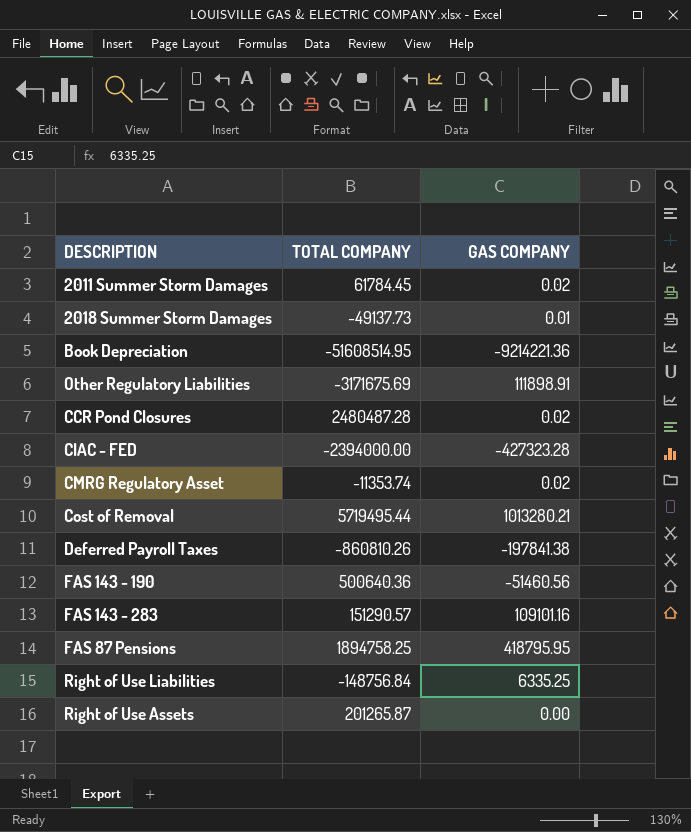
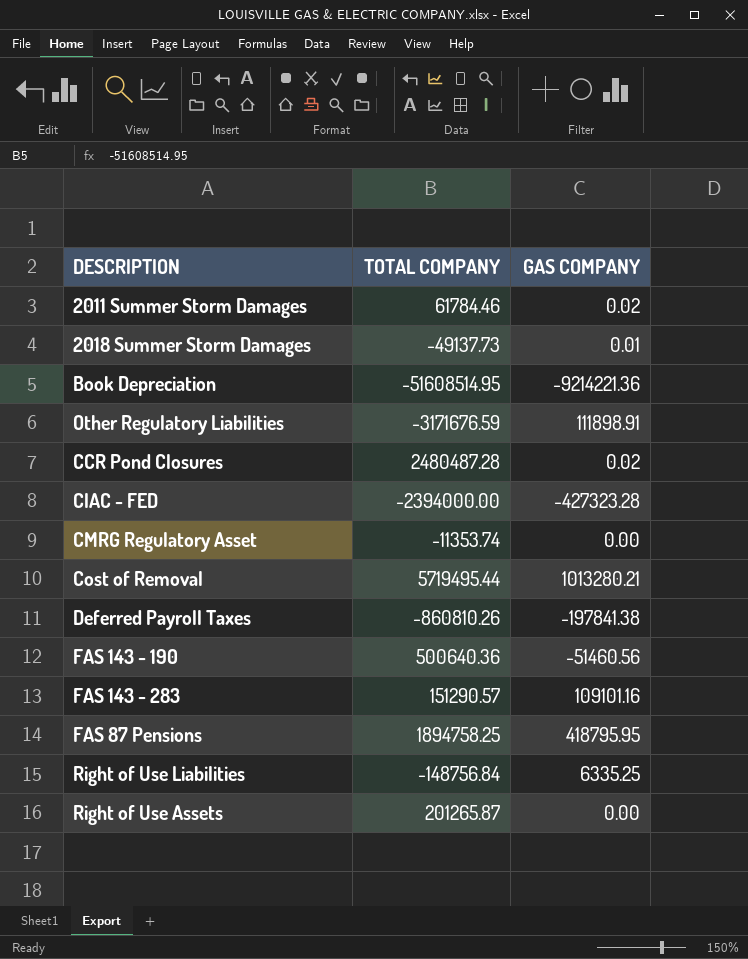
2011 Summer Storm Damages | TOTAL COMPANY: 61784.45 -> 61784.46
Other Regulatory Liabilities | TOTAL COMPANY: -3171675.69 -> -3171676.59
CMRG Regulatory Asset | GAS COMPANY: 0.02 -> 0.00

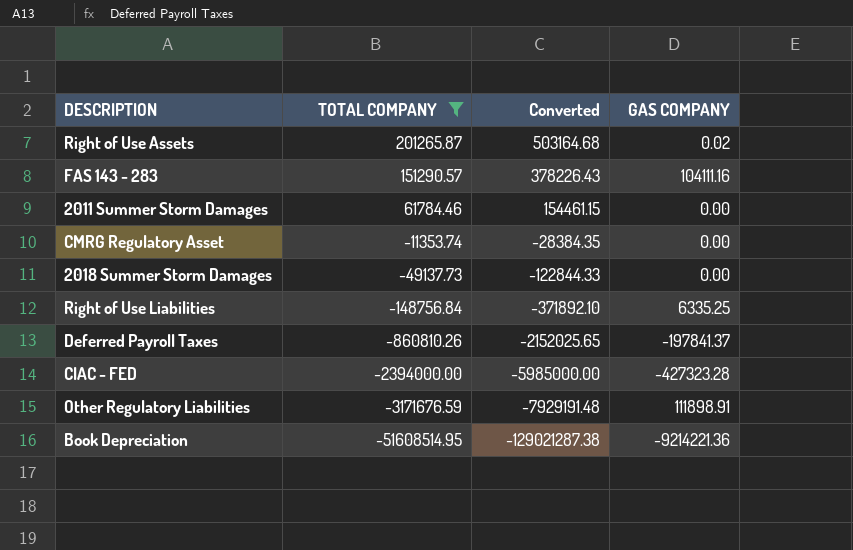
filter: none -> TOTAL COMPANY <= 201265.87
row order: none -> TOTAL COMPANY descending
column Converted | formula: none -> [TOTAL COMPANY] * 2.5
Right of Use Assets | GAS COMPANY: 0.00 -> 0.02
FAS 143 - 283 | GAS COMPANY: 109101.16 -> 104111.16
2011 Summer Storm Damages | GAS COMPANY: 0.02 -> 0.00
2018 Summer Storm Damages | GAS COMPANY: 0.01 -> 0.00
Deferred Payroll Taxes | GAS COMPANY: -197841.38 -> -197841.37

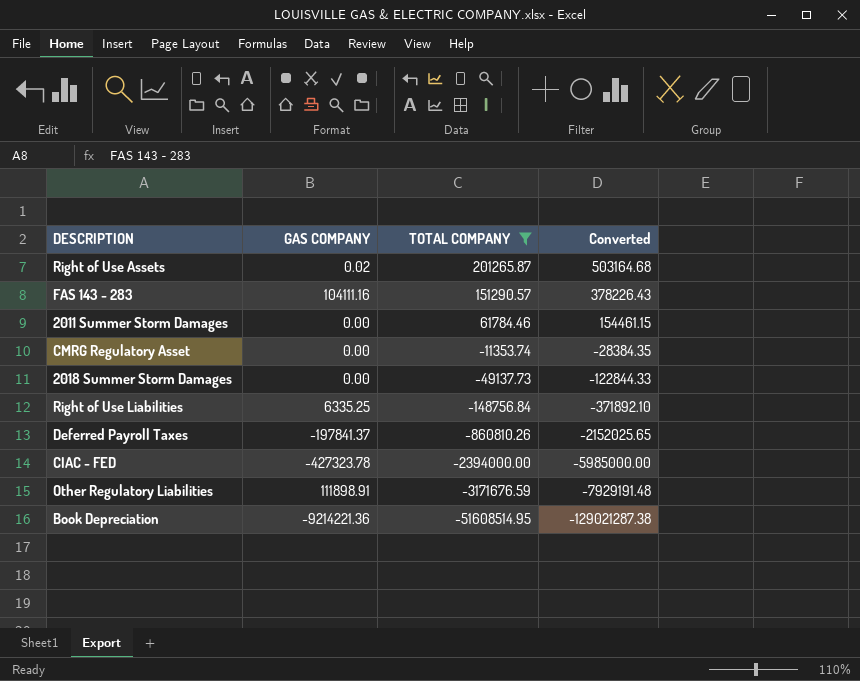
column GAS COMPANY | position: 4 -> 2
CIAC - FED | GAS COMPANY: -427323.28 -> -427323.78

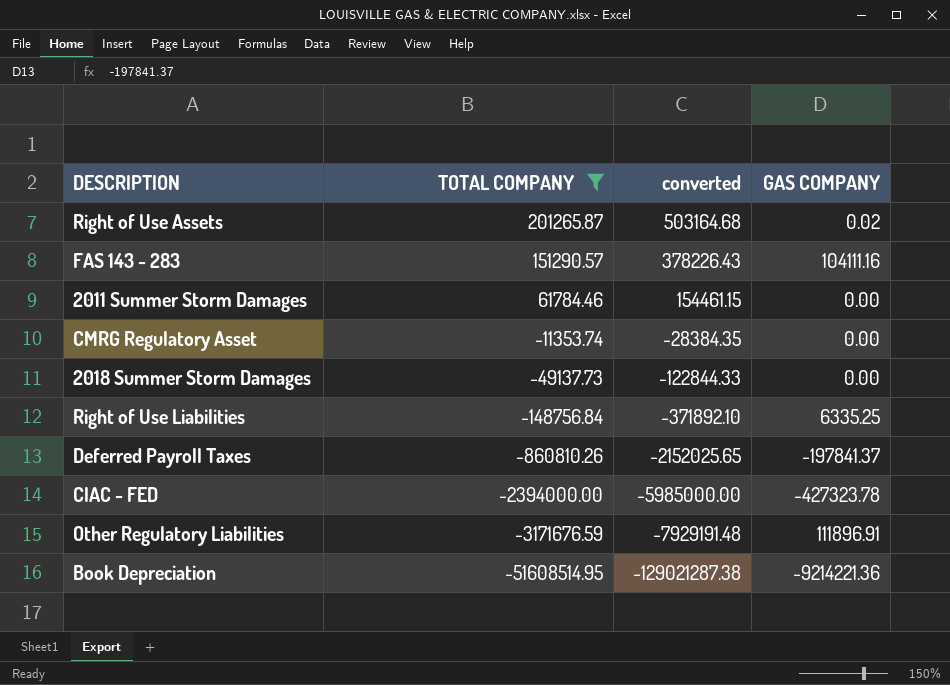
column name: Converted -> converted
column GAS COMPANY | position: 2 -> 4
Other Regulatory Liabilities | GAS COMPANY: 111898.91 -> 111896.91

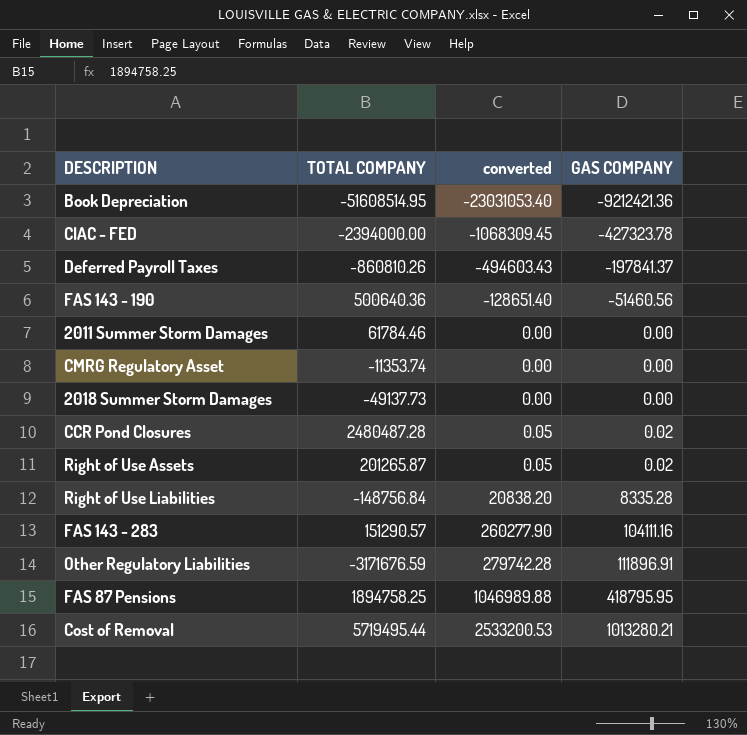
filter: TOTAL COMPANY <= 201265.87 -> none
row order: TOTAL COMPANY descending -> converted ascending
column converted | formula: [TOTAL COMPANY] * 2.5 -> [GAS COMPANY] * 2.5
Book Depreciation | GAS COMPANY: -9214221.36 -> -9212421.36
Right of Use Liabilities | GAS COMPANY: 6335.25 -> 8335.28

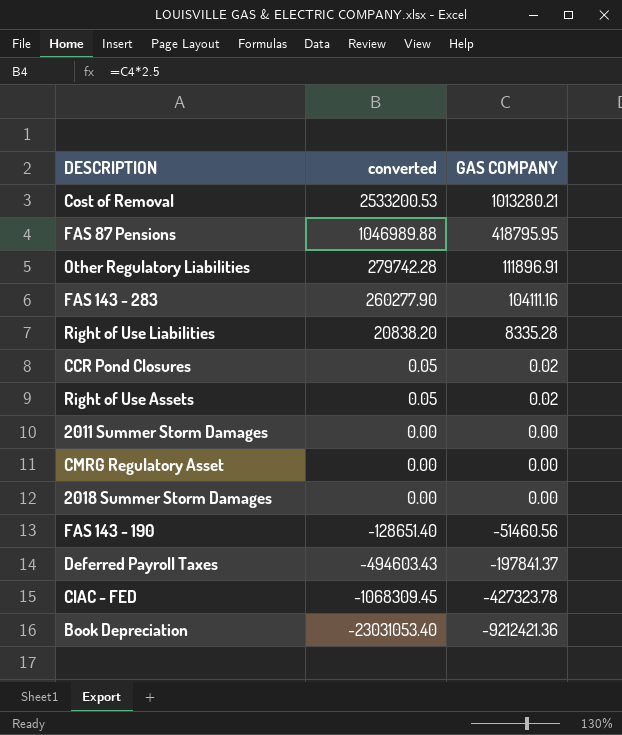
row order: converted ascending -> converted descending
column TOTAL COMPANY | position: 2 -> none

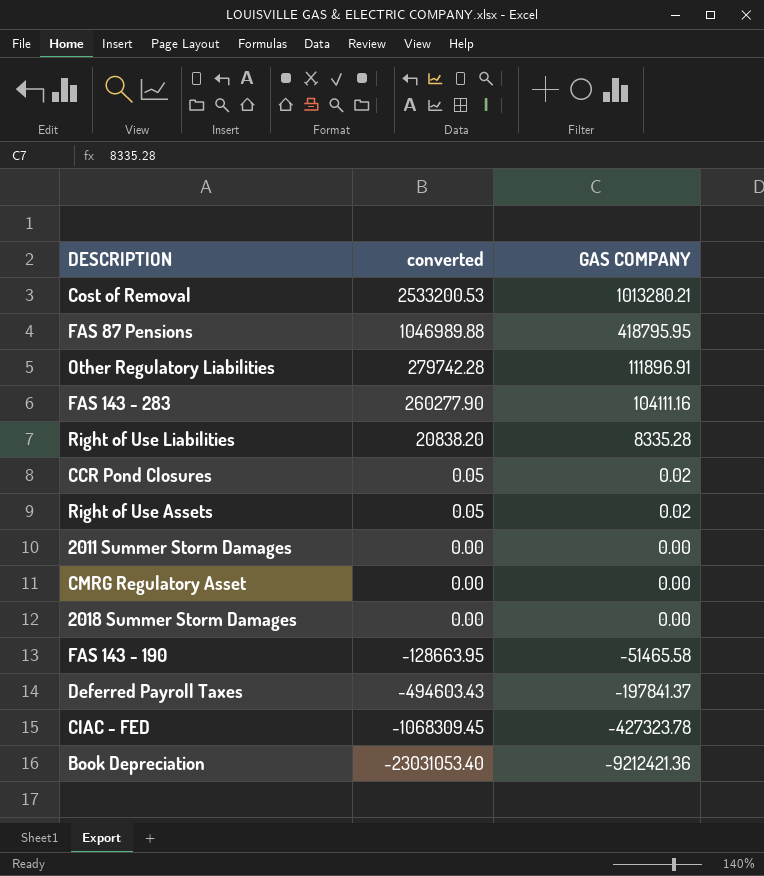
FAS 143 - 190 | converted: -128651.40 -> -128663.95
FAS 143 - 190 | GAS COMPANY: -51460.56 -> -51465.58

